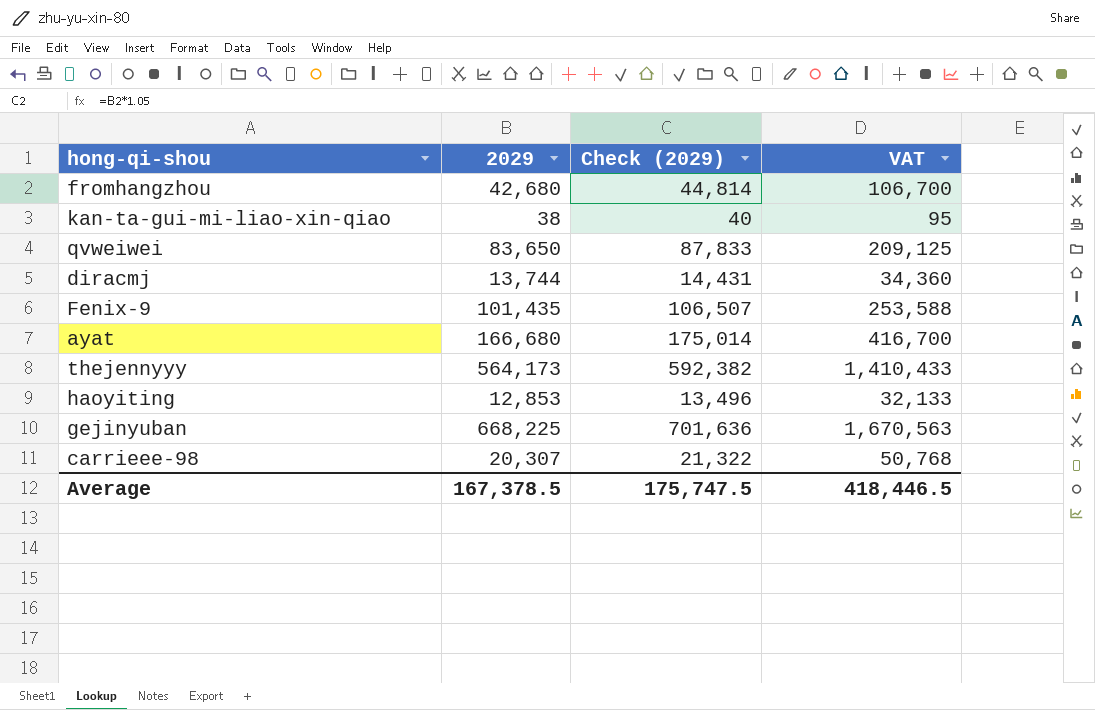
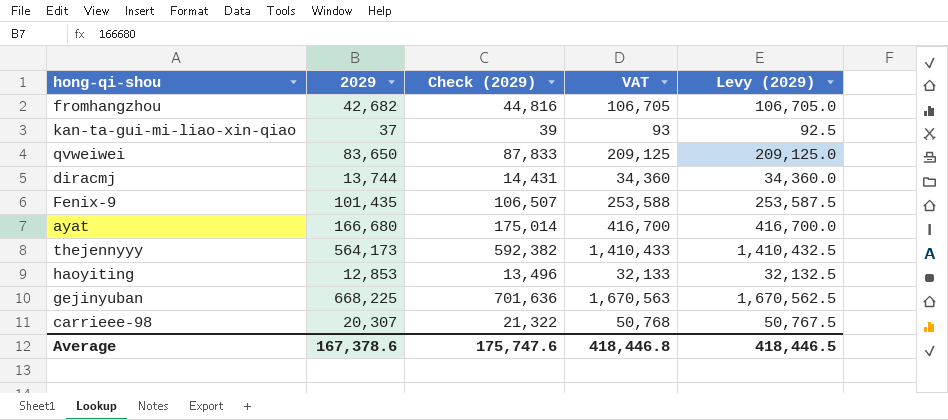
column Levy (2029) | formula: none -> [2029] * 2.5
fromhangzhou | 2029: 42,680 -> 42,682
fromhangzhou | Check (2029): 44,814 -> 44,816
fromhangzhou | VAT: 106,700 -> 106,705
kan-ta-gui-mi-liao-xin-qiao | 2029: 38 -> 37
kan-ta-gui-mi-liao-xin-qiao | Check (2029): 40 -> 39
kan-ta-gui-mi-liao-xin-qiao | VAT: 95 -> 93
Average | 2029: 167,378.5 -> 167,378.6
Average | Check (2029): 175,747.5 -> 175,747.6
Average | VAT: 418,446.5 -> 418,446.8

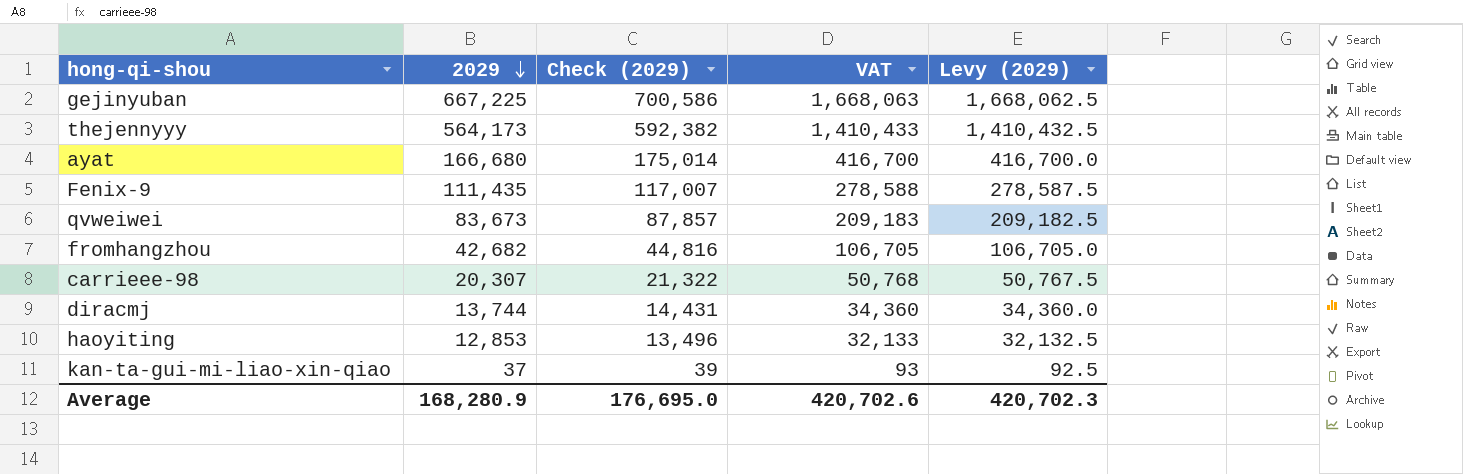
row order: none -> 2029 descending
gejinyuban | 2029: 668,225 -> 667,225
gejinyuban | Check (2029): 701,636 -> 700,586
gejinyuban | VAT: 1,670,563 -> 1,668,063
gejinyuban | Levy (2029): 1,670,562.5 -> 1,668,062.5
Fenix-9 | 2029: 101,435 -> 111,435
Fenix-9 | Check (2029): 106,507 -> 117,007
Fenix-9 | VAT: 253,588 -> 278,588
Fenix-9 | Levy (2029): 253,587.5 -> 278,587.5
qvweiwei | 2029: 83,650 -> 83,673
qvweiwei | Check (2029): 87,833 -> 87,857
qvweiwei | VAT: 209,125 -> 209,183
qvweiwei | Levy (2029): 209,125.0 -> 209,182.5
Average | 2029: 167,378.6 -> 168,280.9
Average | Check (2029): 175,747.6 -> 176,695.0
Average | VAT: 418,446.8 -> 420,702.6
Average | Levy (2029): 418,446.5 -> 420,702.3

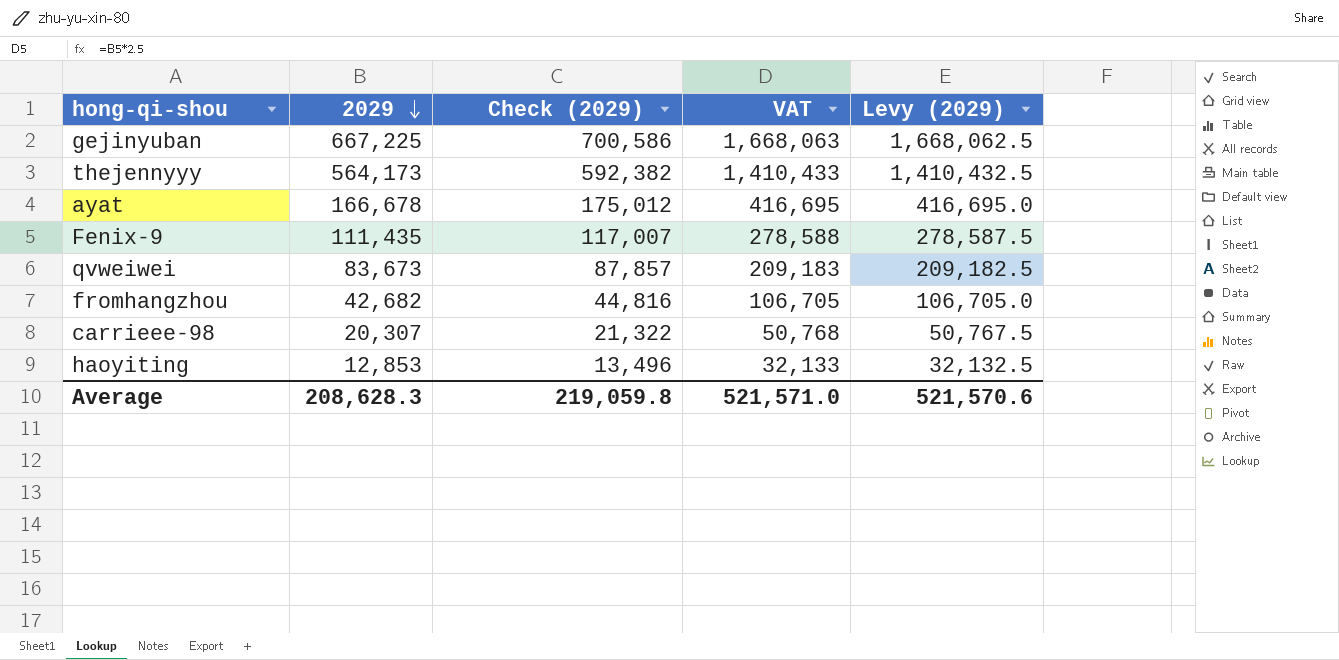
row diracmj: 13,744 | 14,431 | 34,360 | 34,360.0 -> none
row kan-ta-gui-mi-liao-xin-qiao: 37 | 39 | 93 | 92.5 -> none
ayat | 2029: 166,680 -> 166,678
ayat | Check (2029): 175,014 -> 175,012
ayat | VAT: 416,700 -> 416,695
ayat | Levy (2029): 416,700.0 -> 416,695.0
Average | 2029: 168,280.9 -> 208,628.3
Average | Check (2029): 176,695.0 -> 219,059.8
Average | VAT: 420,702.6 -> 521,571.0
Average | Levy (2029): 420,702.3 -> 521,570.6

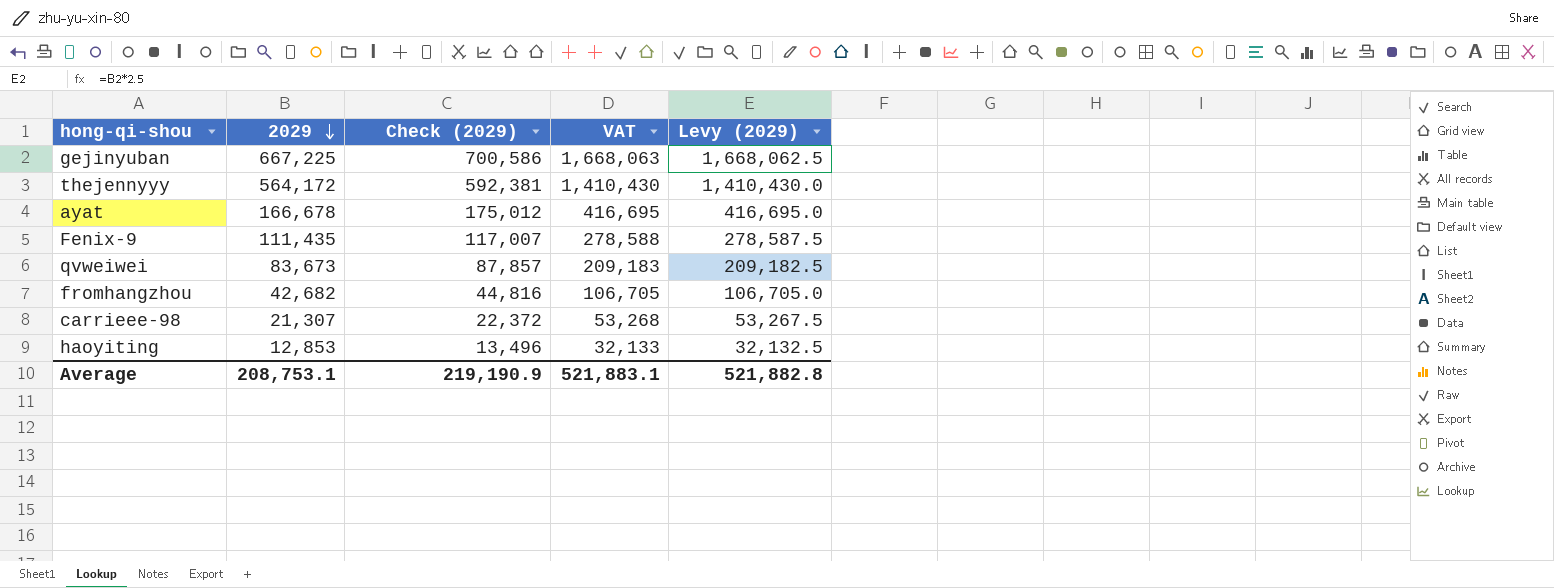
thejennyyy | 2029: 564,173 -> 564,172
thejennyyy | Check (2029): 592,382 -> 592,381
thejennyyy | VAT: 1,410,433 -> 1,410,430
thejennyyy | Levy (2029): 1,410,432.5 -> 1,410,430.0
carrieee-98 | 2029: 20,307 -> 21,307
carrieee-98 | Check (2029): 21,322 -> 22,372
carrieee-98 | VAT: 50,768 -> 53,268
carrieee-98 | Levy (2029): 50,767.5 -> 53,267.5
Average | 2029: 208,628.3 -> 208,753.1
Average | Check (2029): 219,059.8 -> 219,190.9
Average | VAT: 521,571.0 -> 521,883.1
Average | Levy (2029): 521,570.6 -> 521,882.8

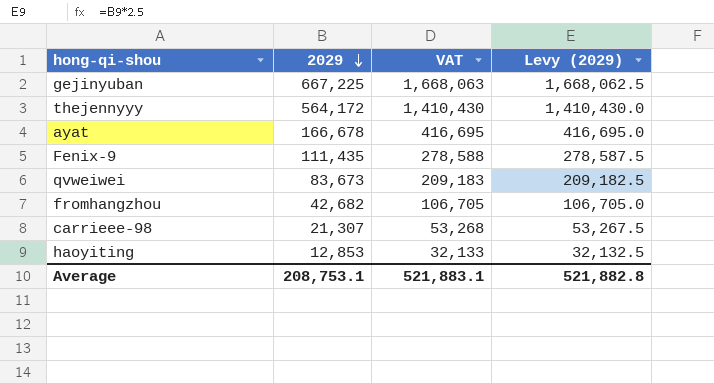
column Check (2029) | formula: [2029] * 1.05 -> none

